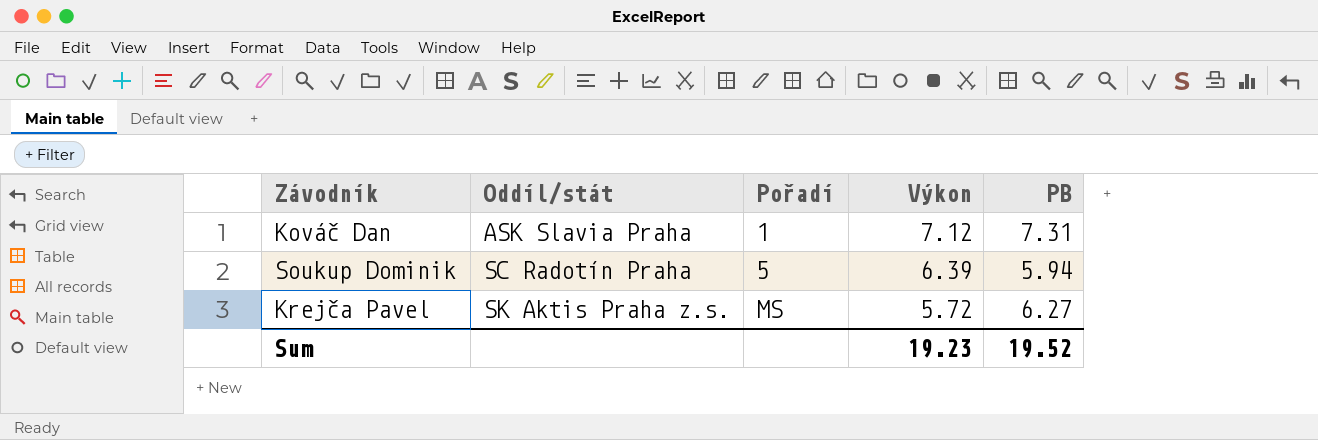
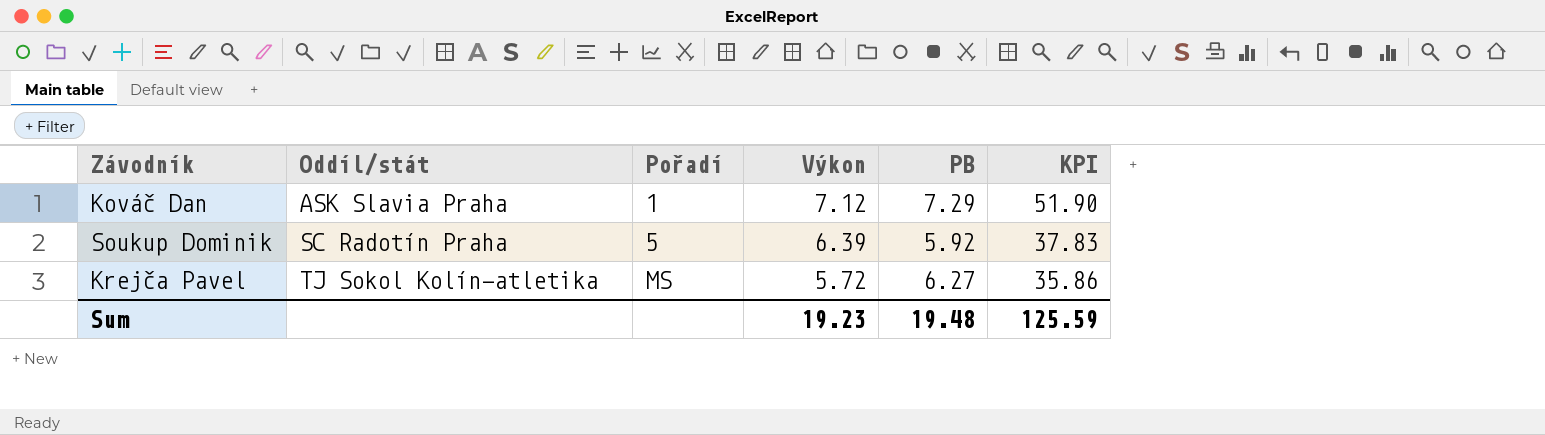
column KPI | formula: none -> [Výkon] * [PB]
Kováč Dan | PB: 7.31 -> 7.29
Soukup Dominik | PB: 5.94 -> 5.92
Krejča Pavel | Oddíl/stát: SK Aktis Praha z.s. -> TJ Sokol Kolín-atletika
Sum | PB: 19.52 -> 19.48

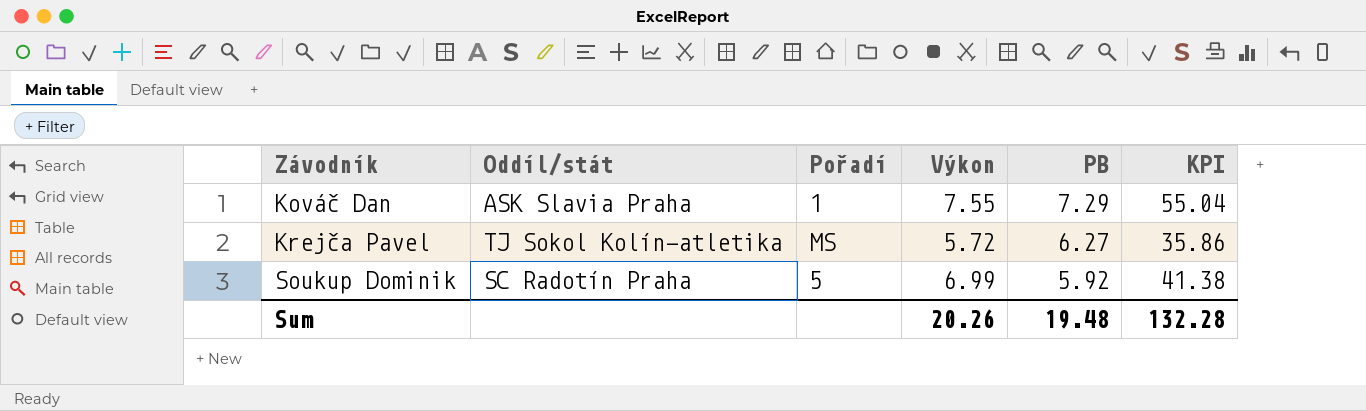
row order: Oddíl/stát ascending -> Závodník ascending
Kováč Dan | Výkon: 7.12 -> 7.55
Kováč Dan | KPI: 51.90 -> 55.04
Soukup Dominik | Výkon: 6.39 -> 6.99
Soukup Dominik | KPI: 37.83 -> 41.38
Sum | Výkon: 19.23 -> 20.26
Sum | KPI: 125.59 -> 132.28

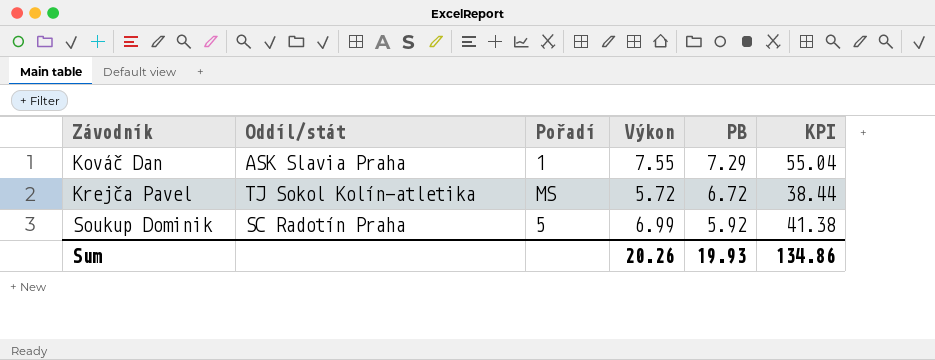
Krejča Pavel | PB: 6.27 -> 6.72
Krejča Pavel | KPI: 35.86 -> 38.44
Sum | PB: 19.48 -> 19.93
Sum | KPI: 132.28 -> 134.86

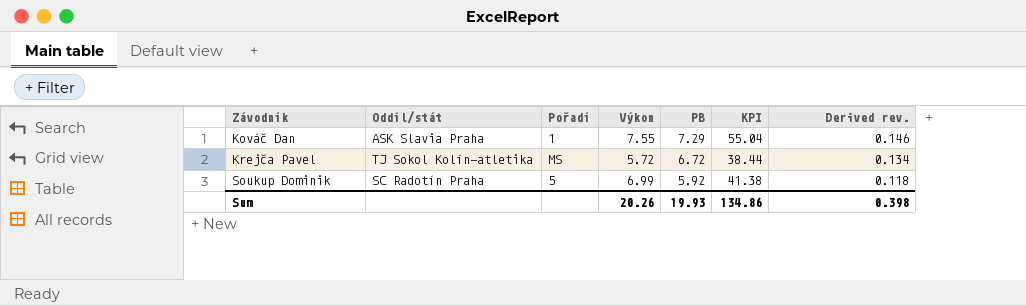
column Derived rev. | formula: none -> [PB] * 0.02

